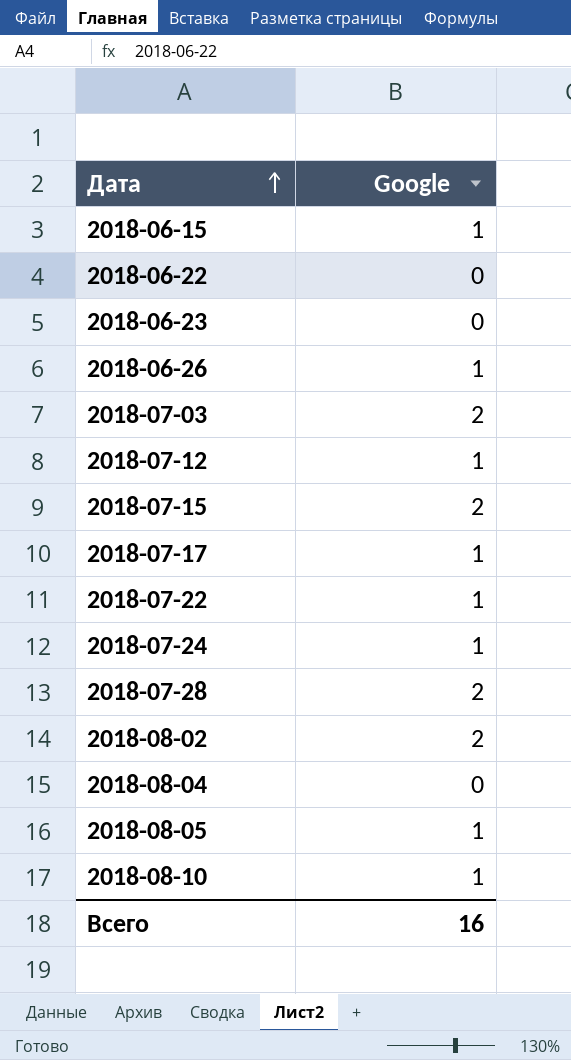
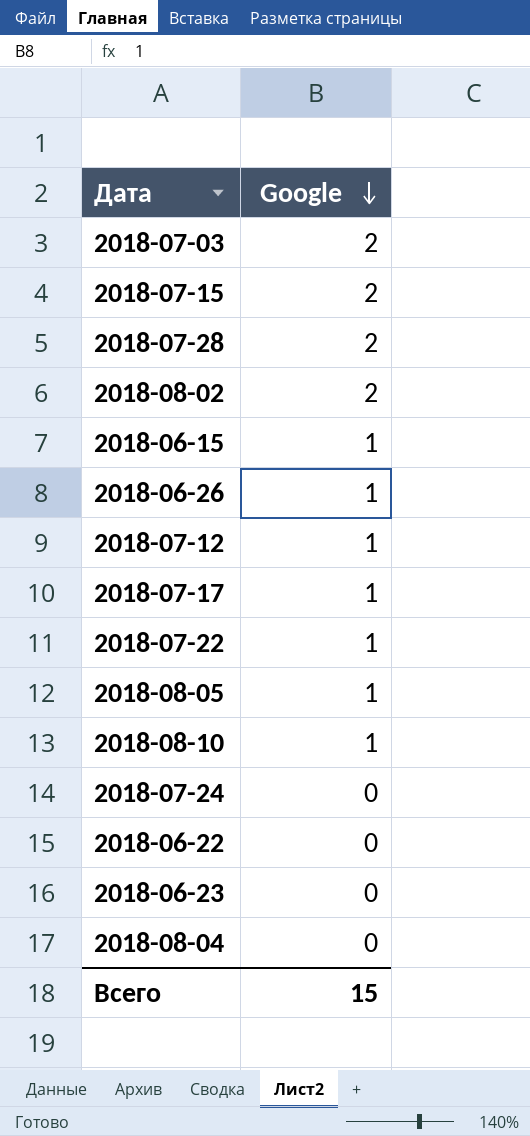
row order: Дата ascending -> Google descending
2018-07-24 | Google: 1 -> 0
Всего | Google: 16 -> 15

